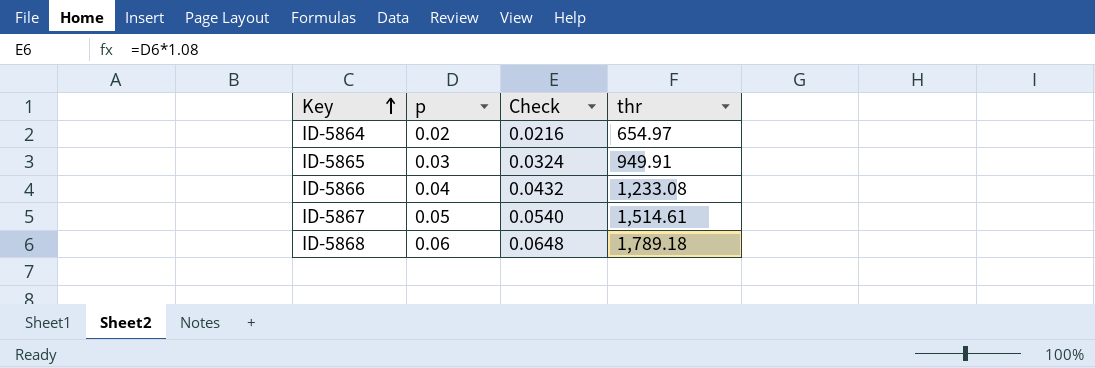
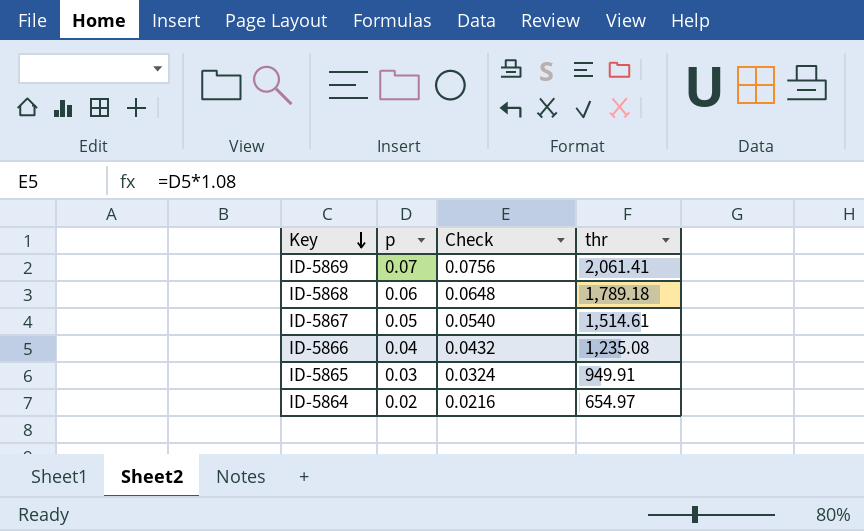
row order: Key ascending -> Key descending
row ID-5869: none -> 0.07 | 0.0756 | 2,061.41
ID-5866 | thr: 1,233.08 -> 1,235.08

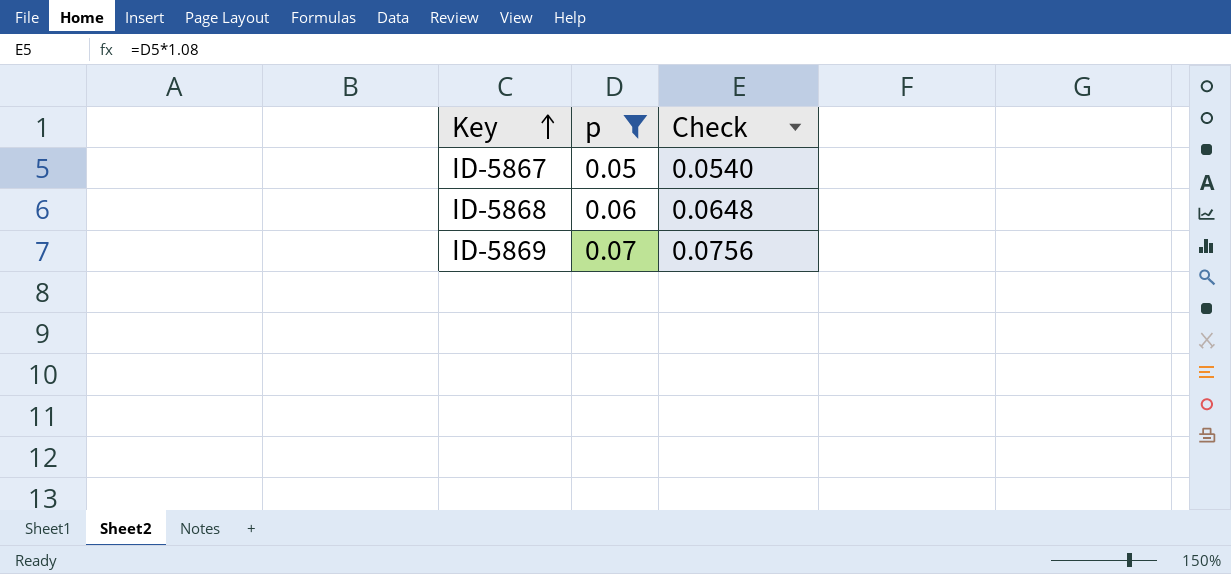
filter: none -> p >= 0.05
row order: Key descending -> Key ascending
column thr | position: 4 -> none

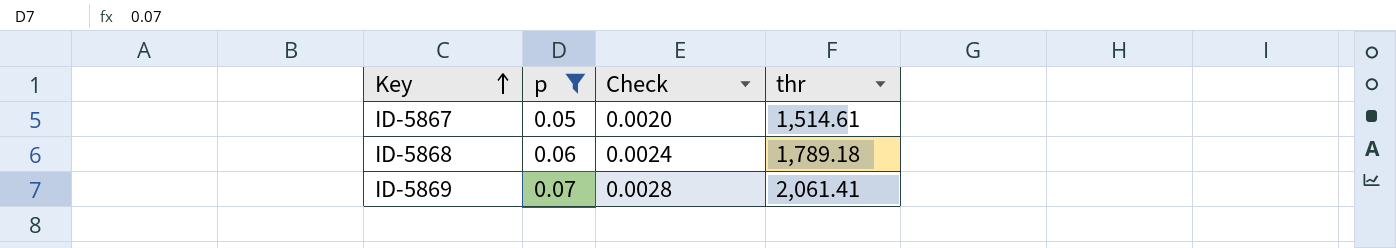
column Check | formula: [p] * 1.08 -> [p] * 0.04
column thr | position: none -> 4

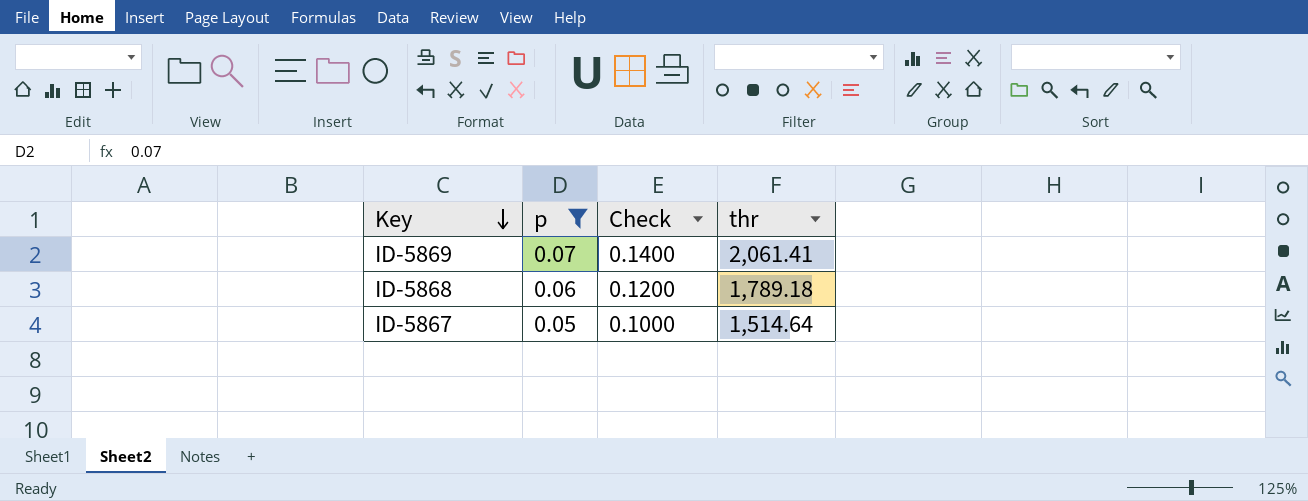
row order: Key ascending -> Key descending
column Check | formula: [p] * 0.04 -> [p] * 2
ID-5867 | thr: 1,514.61 -> 1,514.64

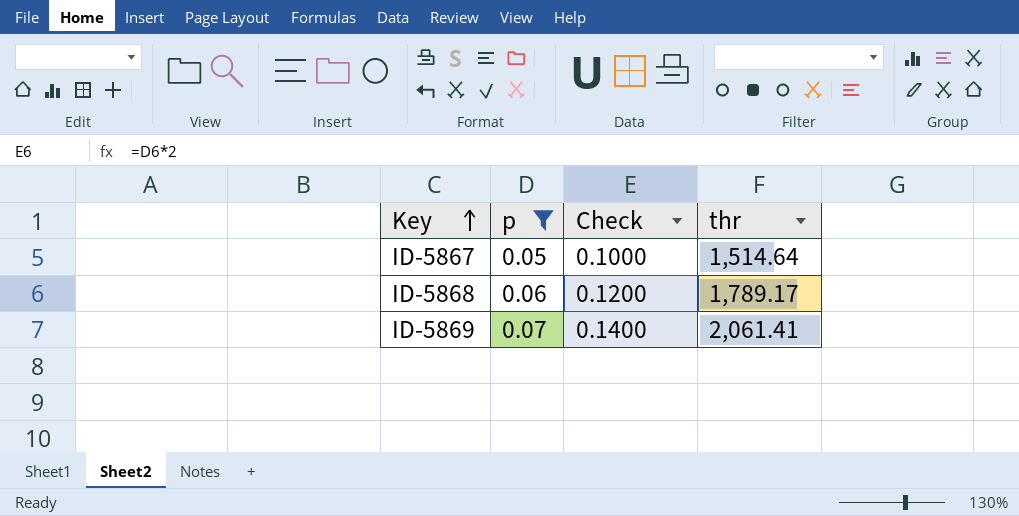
row order: Key descending -> Key ascending
ID-5868 | thr: 1,789.18 -> 1,789.17

